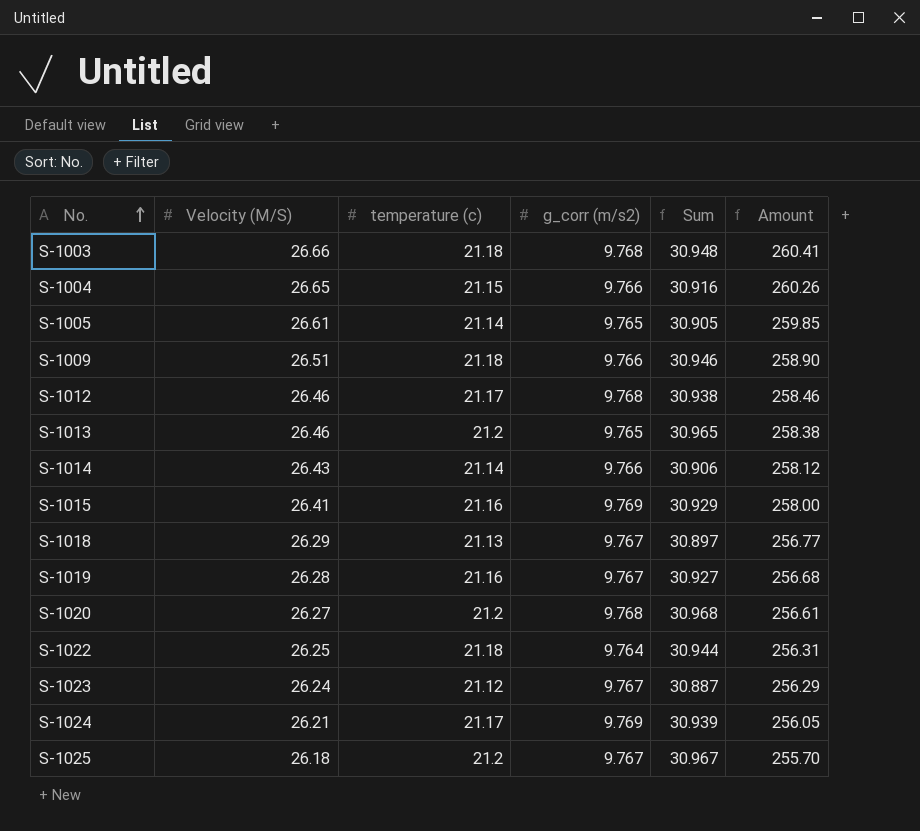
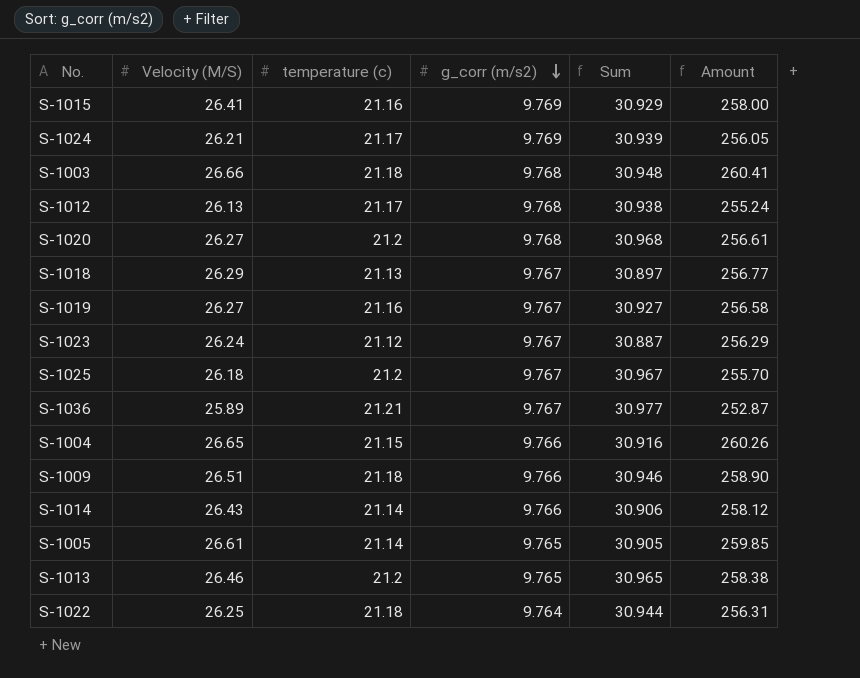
row order: No. ascending -> g_corr (m/s2) descending
S-1012 | Velocity (M/S): 26.46 -> 26.13
S-1012 | Amount: 258.46 -> 255.24
S-1019 | Velocity (M/S): 26.28 -> 26.27
S-1019 | Amount: 256.68 -> 256.58
row S-1036: none -> 25.89 | 21.21 | 9.767 | 30.977 | 252.87

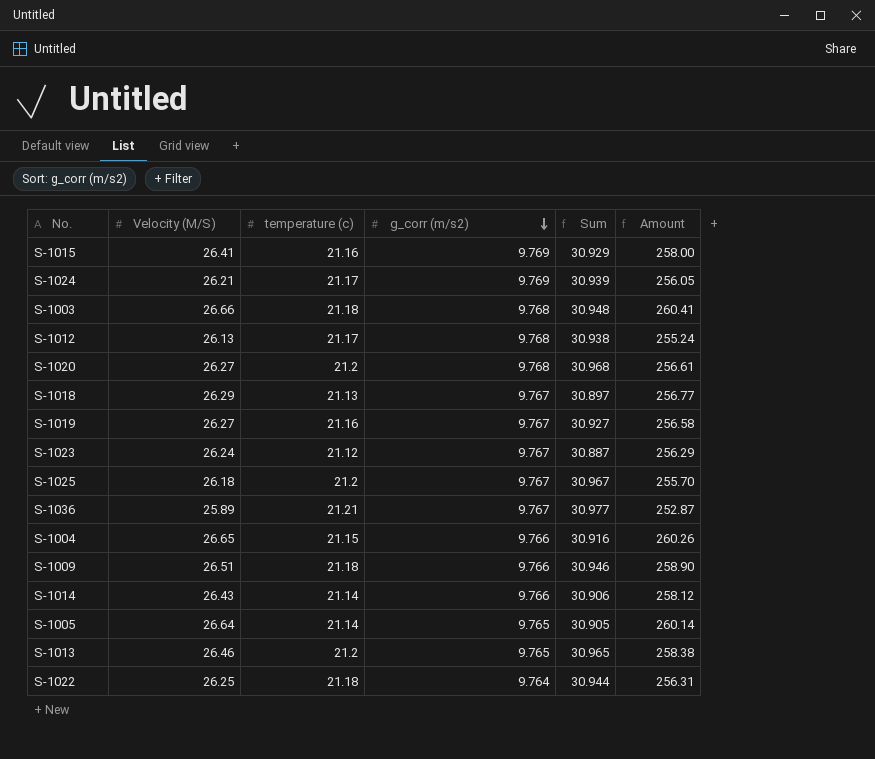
S-1005 | Velocity (M/S): 26.61 -> 26.64
S-1005 | Amount: 259.85 -> 260.14

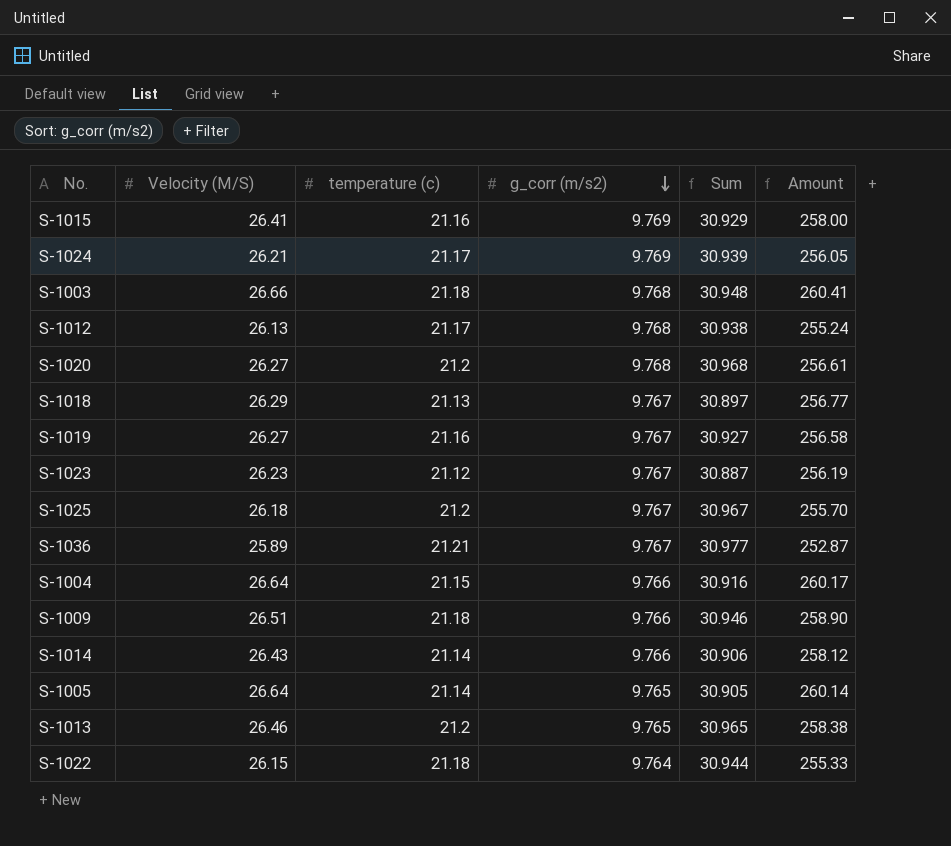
S-1023 | Velocity (M/S): 26.24 -> 26.23
S-1023 | Amount: 256.29 -> 256.19
S-1004 | Velocity (M/S): 26.65 -> 26.64
S-1004 | Amount: 260.26 -> 260.17
S-1022 | Velocity (M/S): 26.25 -> 26.15
S-1022 | Amount: 256.31 -> 255.33

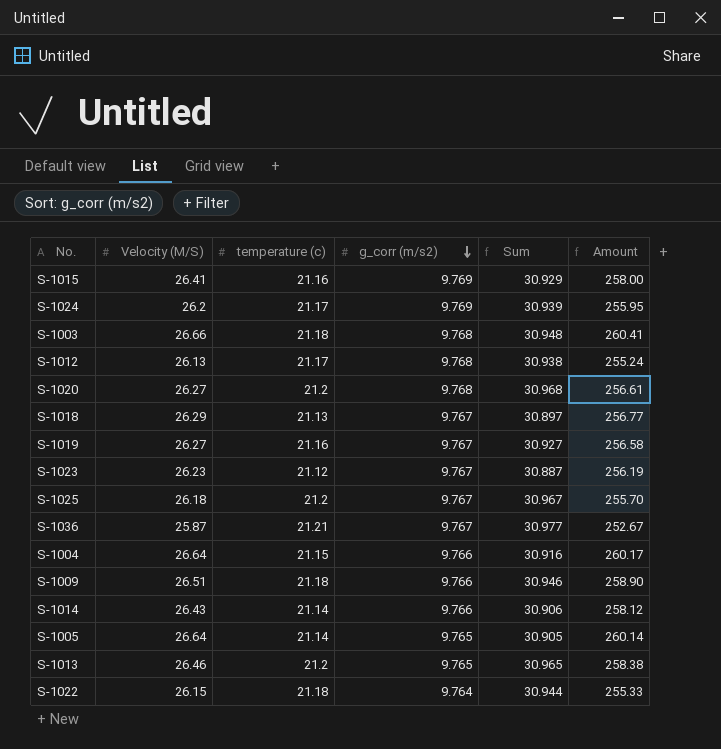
S-1024 | Velocity (M/S): 26.21 -> 26.2
S-1024 | Amount: 256.05 -> 255.95
S-1036 | Velocity (M/S): 25.89 -> 25.87
S-1036 | Amount: 252.87 -> 252.67

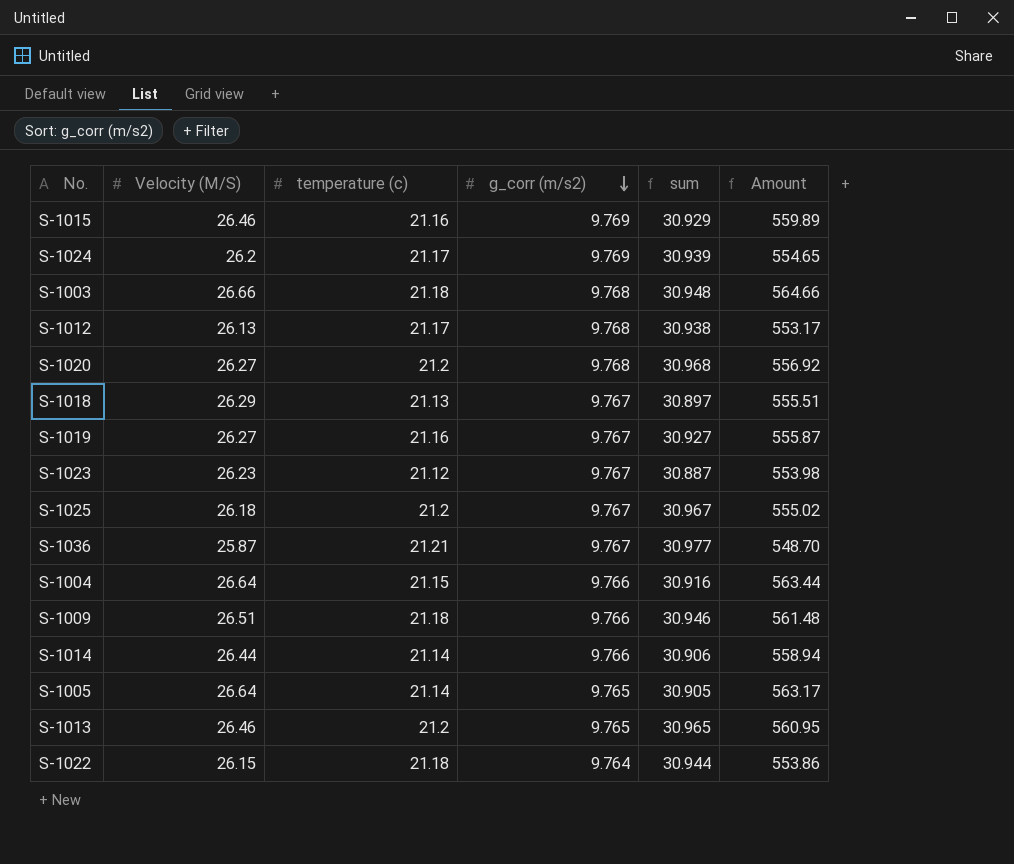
column name: Sum -> sum
column Amount | formula: [Velocity (M/S)] * [g_corr (m/s2)] -> [Velocity (M/S)] * [temperature (c)]
S-1015 | Velocity (M/S): 26.41 -> 26.46
S-1014 | Velocity (M/S): 26.43 -> 26.44

